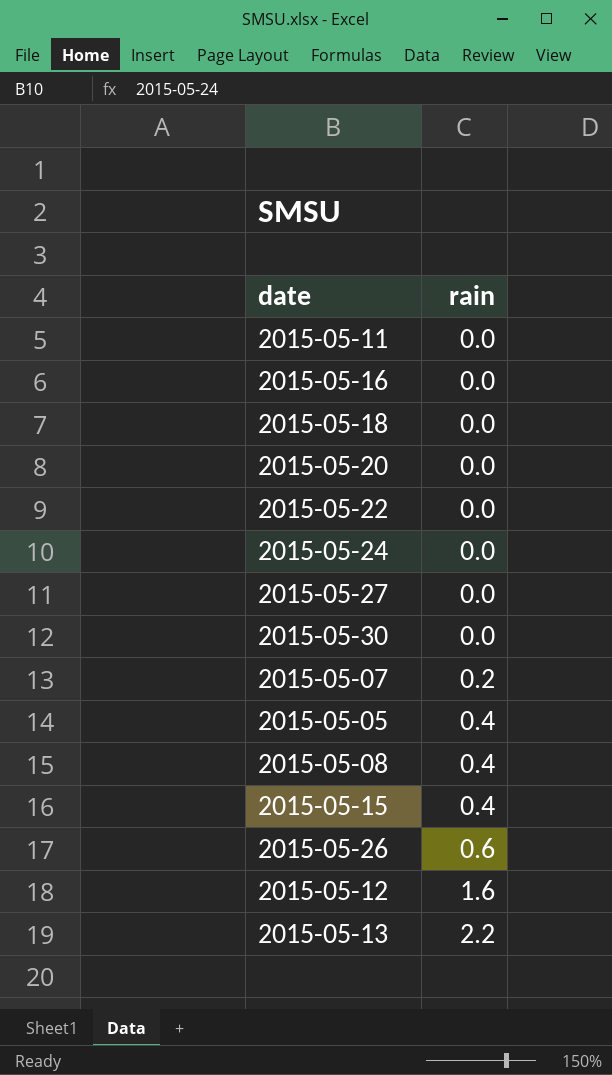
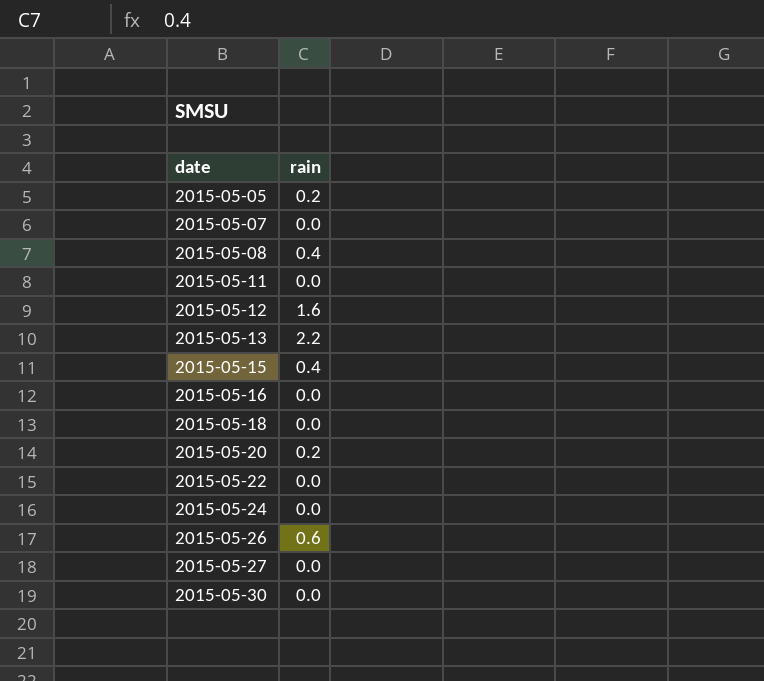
row order: rain ascending -> date ascending
2015-05-05 | rain: 0.4 -> 0.2
2015-05-07 | rain: 0.2 -> 0.0
2015-05-20 | rain: 0.0 -> 0.2

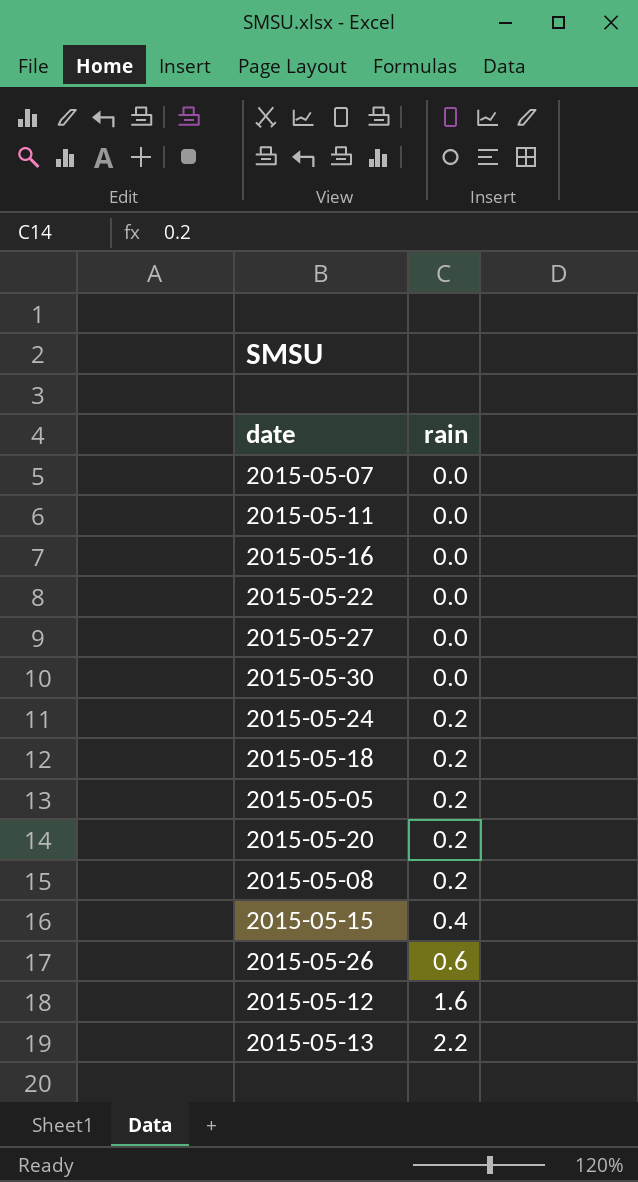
row order: date ascending -> rain ascending
2015-05-24 | rain: 0.0 -> 0.2
2015-05-18 | rain: 0.0 -> 0.2
2015-05-08 | rain: 0.4 -> 0.2

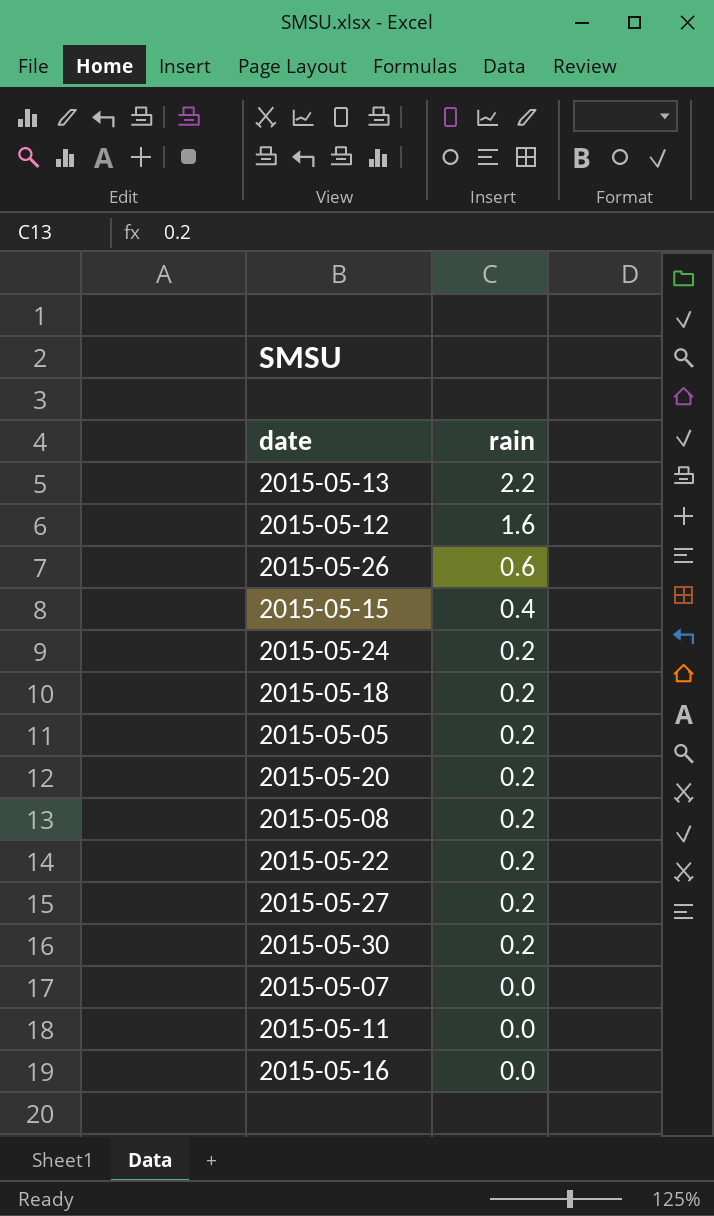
row order: rain ascending -> rain descending
2015-05-22 | rain: 0.0 -> 0.2
2015-05-27 | rain: 0.0 -> 0.2
2015-05-30 | rain: 0.0 -> 0.2

